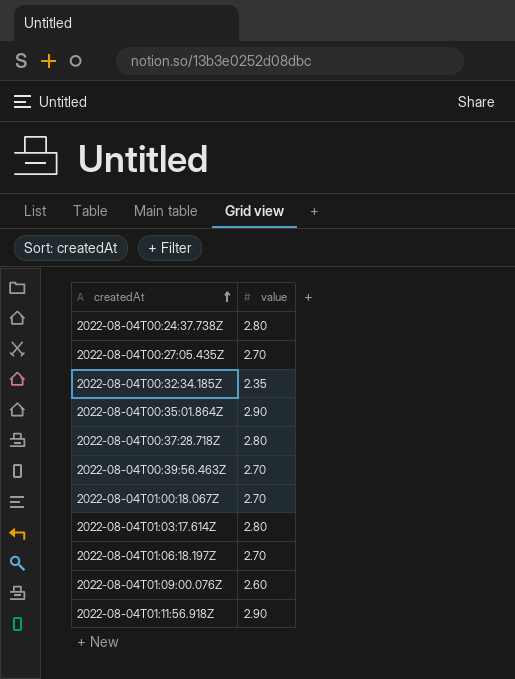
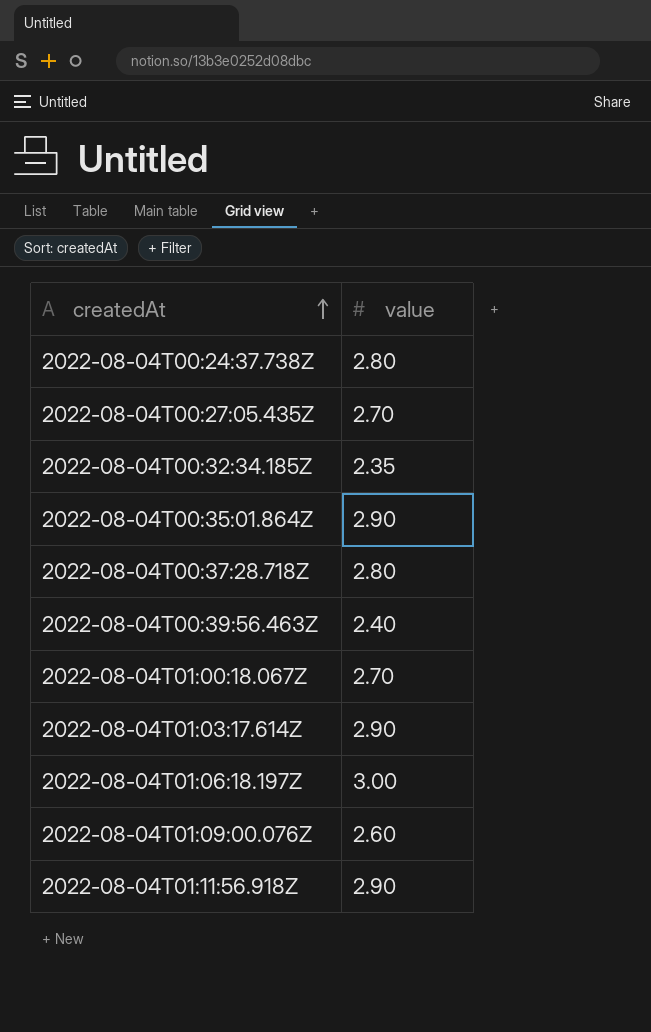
2022-08-04T00:39:56.463Z | value: 2.70 -> 2.40
2022-08-04T01:03:17.614Z | value: 2.80 -> 2.90
2022-08-04T01:06:18.197Z | value: 2.70 -> 3.00

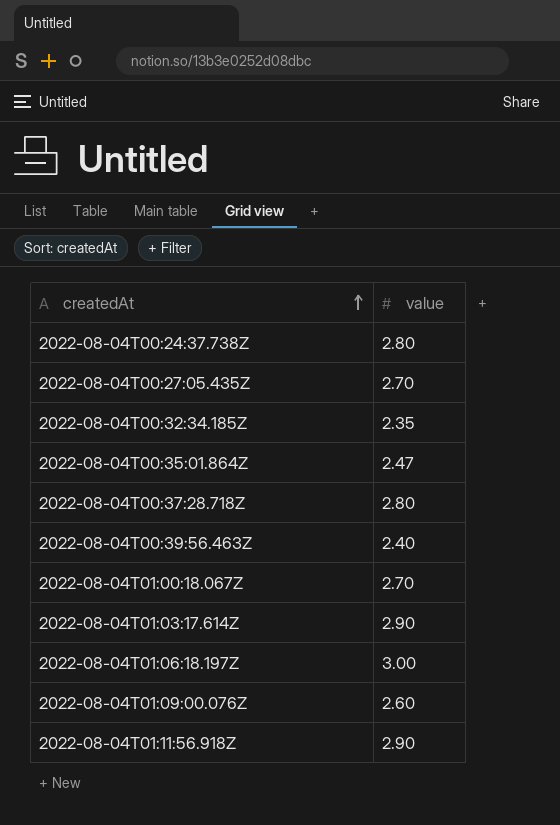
2022-08-04T00:35:01.864Z | value: 2.90 -> 2.47

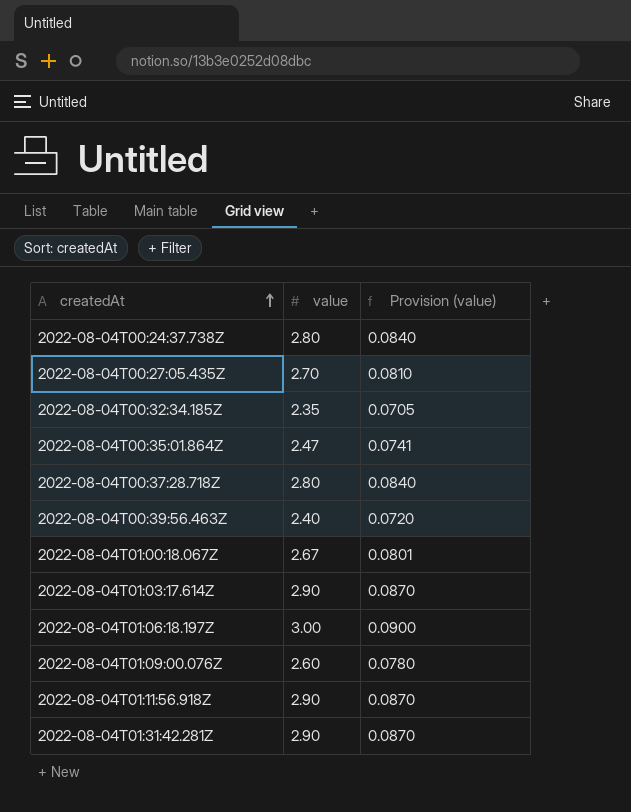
column Provision (value) | formula: none -> [value] * 0.03
2022-08-04T01:00:18.067Z | value: 2.70 -> 2.67
row 2022-08-04T01:31:42.281Z: none -> 2.90 | 0.0870

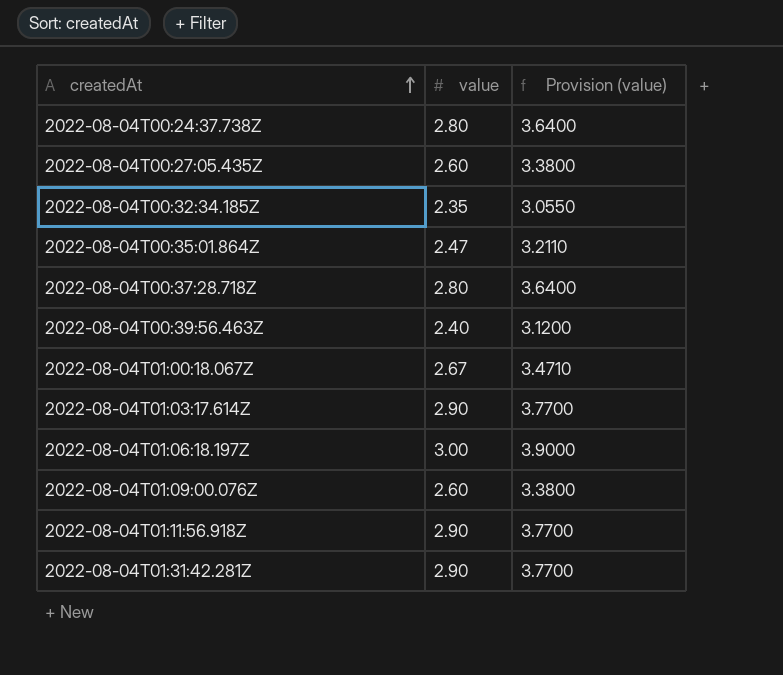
column Provision (value) | formula: [value] * 0.03 -> [value] * 1.3
2022-08-04T00:27:05.435Z | value: 2.70 -> 2.60

